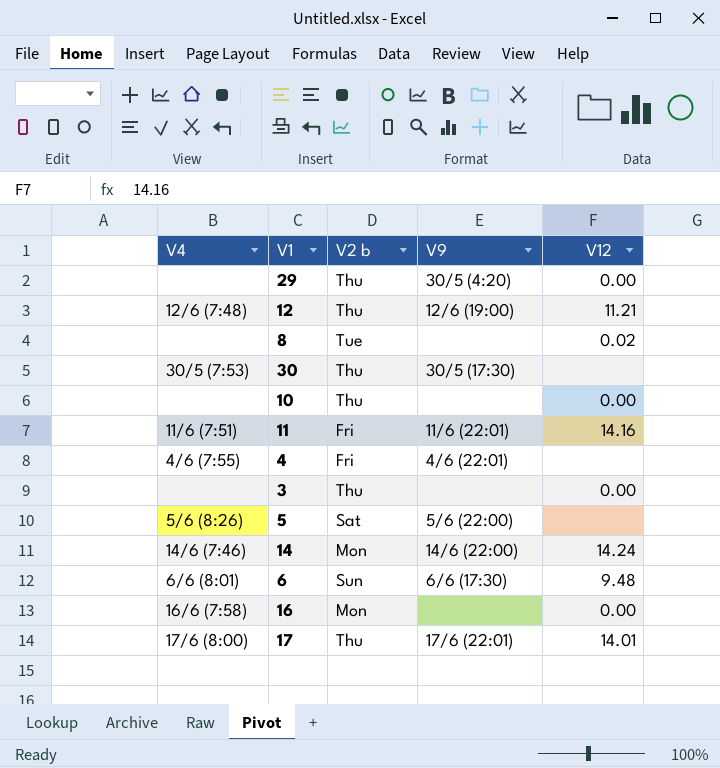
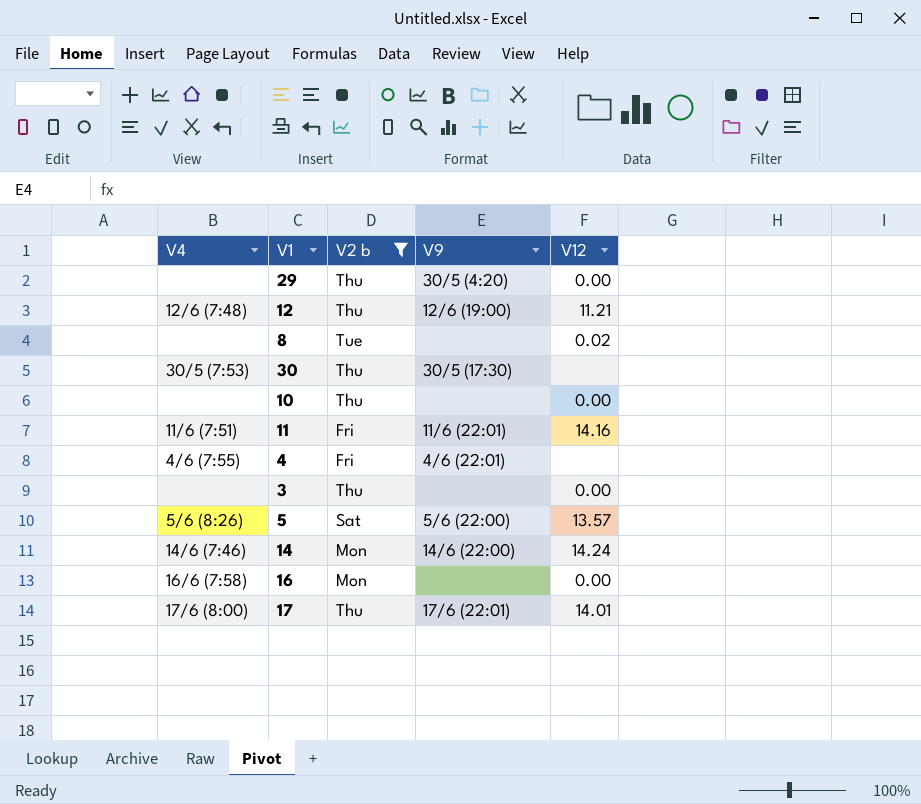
filter: none -> V2 b != Sun
5 | V12: none -> 13.57

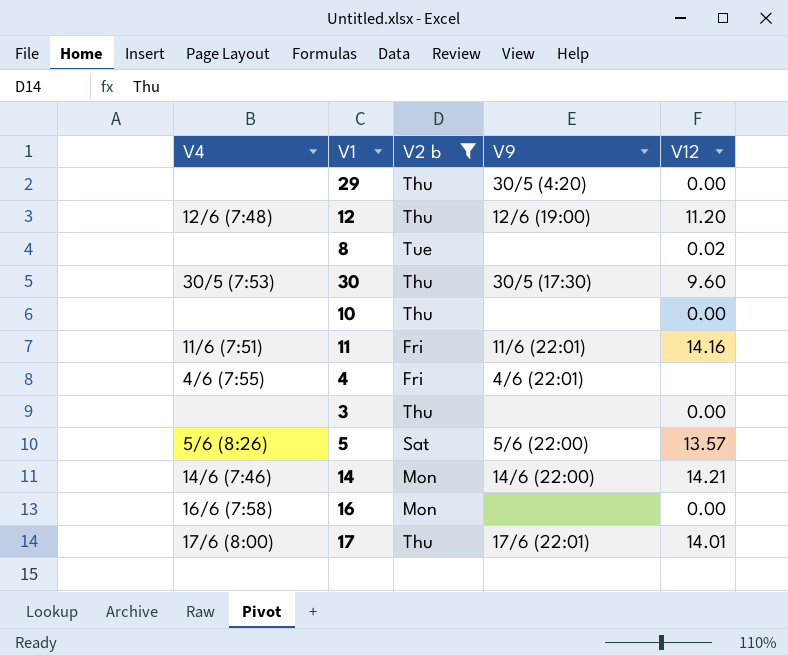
12 | V12: 11.21 -> 11.20
30 | V12: none -> 9.60
14 | V12: 14.24 -> 14.21

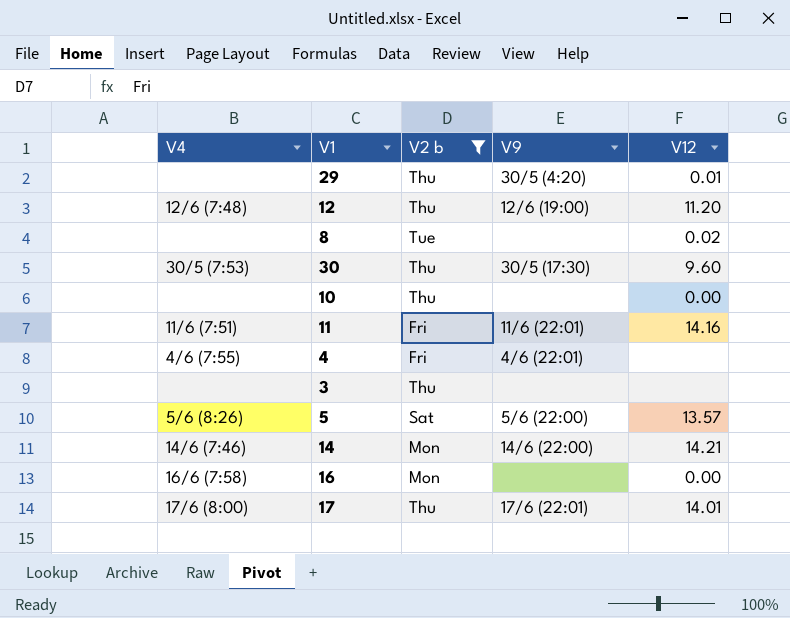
29 | V12: 0.00 -> 0.01
3 | V12: 0.00 -> none

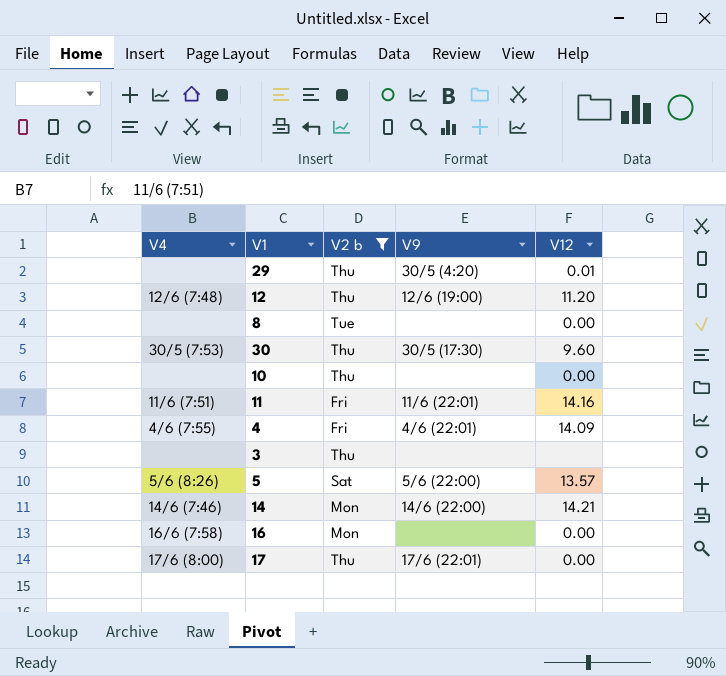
8 | V12: 0.02 -> 0.00
4 | V12: none -> 14.09
17 | V12: 14.01 -> 0.00

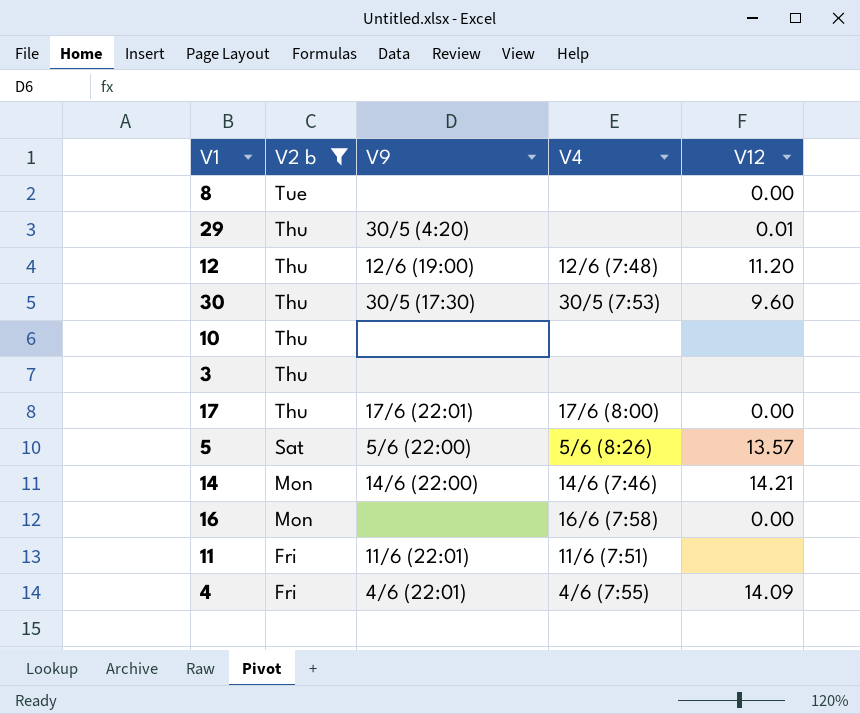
row order: none -> V2 b descending
column V4 | position: 1 -> 4
10 | V12: 0.00 -> none
11 | V12: 14.16 -> none

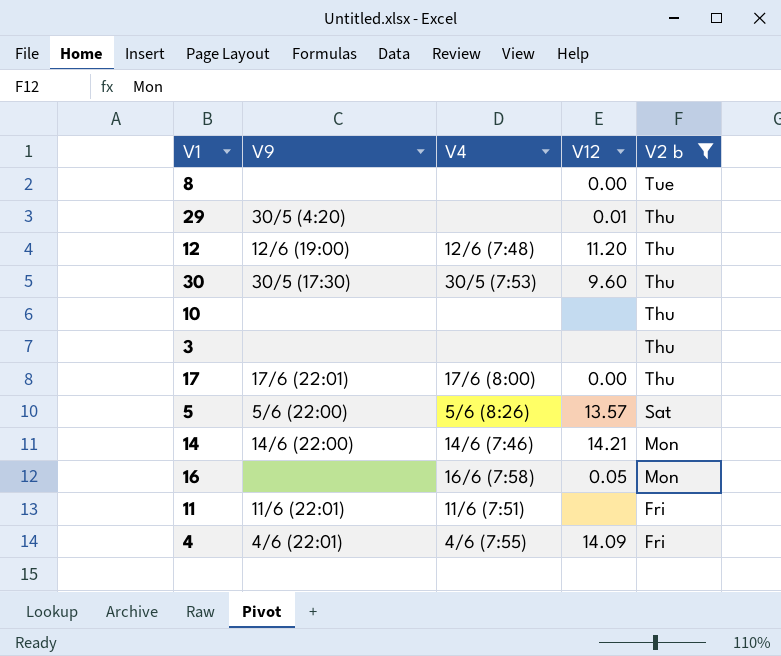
column V2 b | position: 2 -> 5
16 | V12: 0.00 -> 0.05

